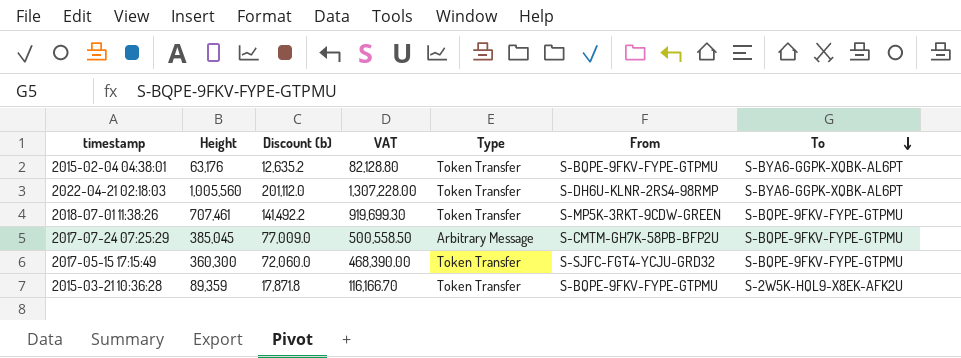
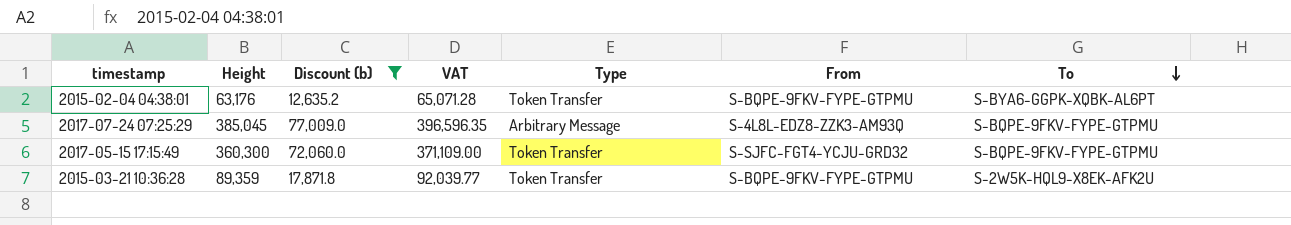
filter: none -> Discount (b) <= 77,009.0
column VAT | formula: [Height] * 1.3 -> [Height] * 1.03
2017-07-24 07:25:29 | From: S-CMTM-GH7K-58PB-BFP2U -> S-4L8L-EDZ8-ZZK3-AM93Q

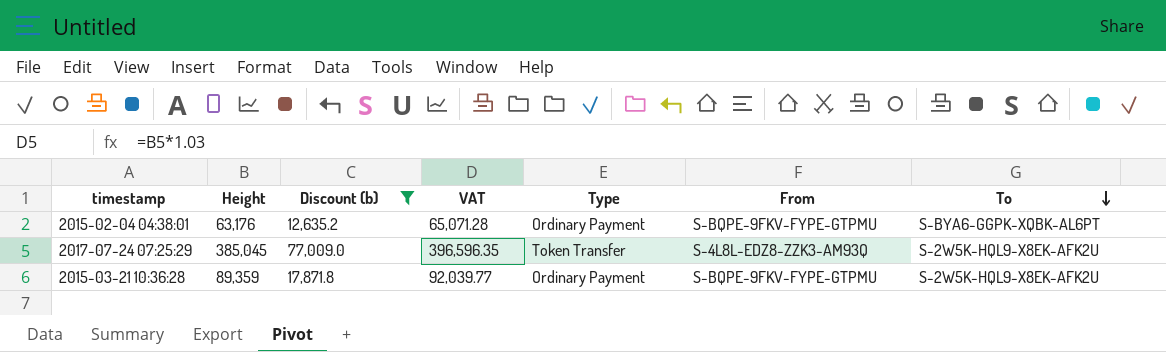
row 2017-05-15 17:15:49: 360,300 | 72,060.0 | 371,109.00 | Token Transfer | S-SJFC-FGT4-YCJU-GRD32 | S-BQPE-9FKV-FYPE-GTPMU -> none
2015-02-04 04:38:01 | Type: Token Transfer -> Ordinary Payment
2017-07-24 07:25:29 | Type: Arbitrary Message -> Token Transfer
2017-07-24 07:25:29 | To: S-BQPE-9FKV-FYPE-GTPMU -> S-2W5K-HQL9-X8EK-AFK2U
2015-03-21 10:36:28 | Type: Token Transfer -> Ordinary Payment

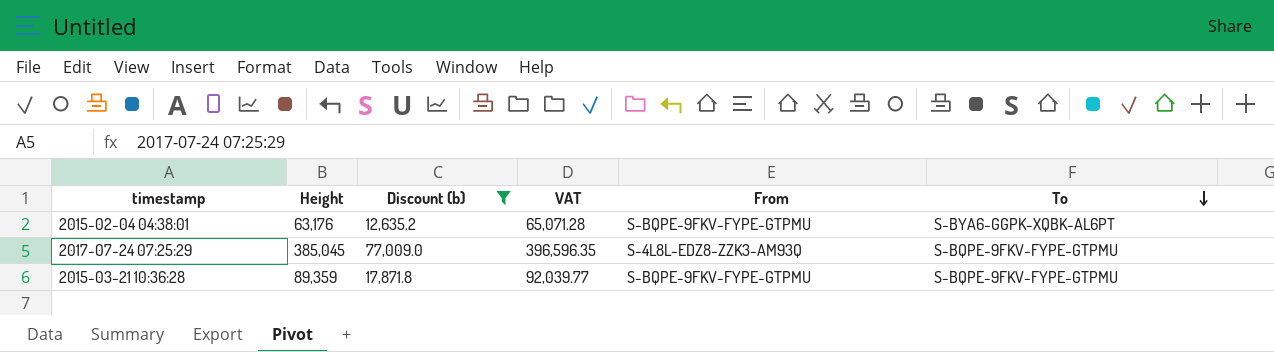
column Type | position: 5 -> none
2017-07-24 07:25:29 | To: S-2W5K-HQL9-X8EK-AFK2U -> S-BQPE-9FKV-FYPE-GTPMU
2015-03-21 10:36:28 | To: S-2W5K-HQL9-X8EK-AFK2U -> S-BQPE-9FKV-FYPE-GTPMU

